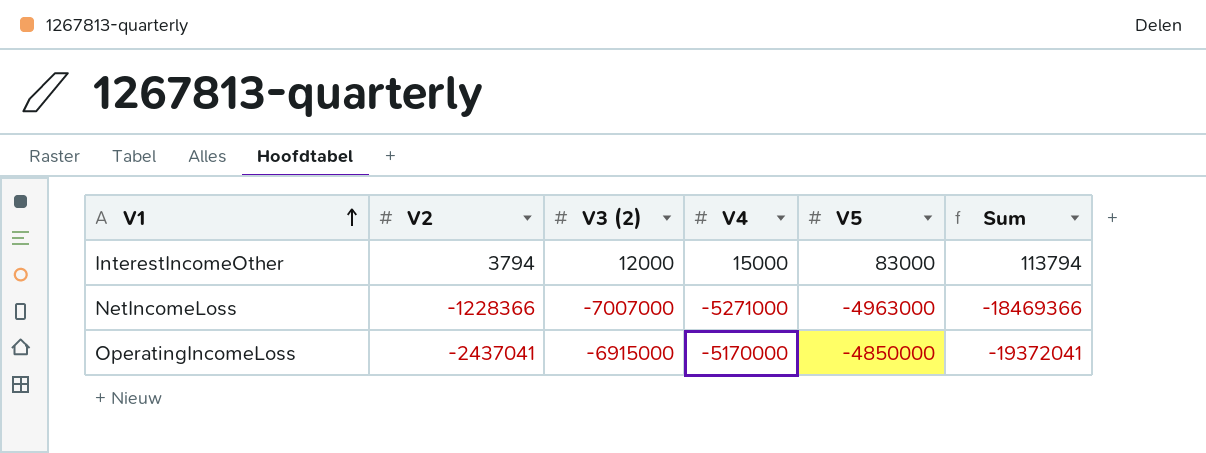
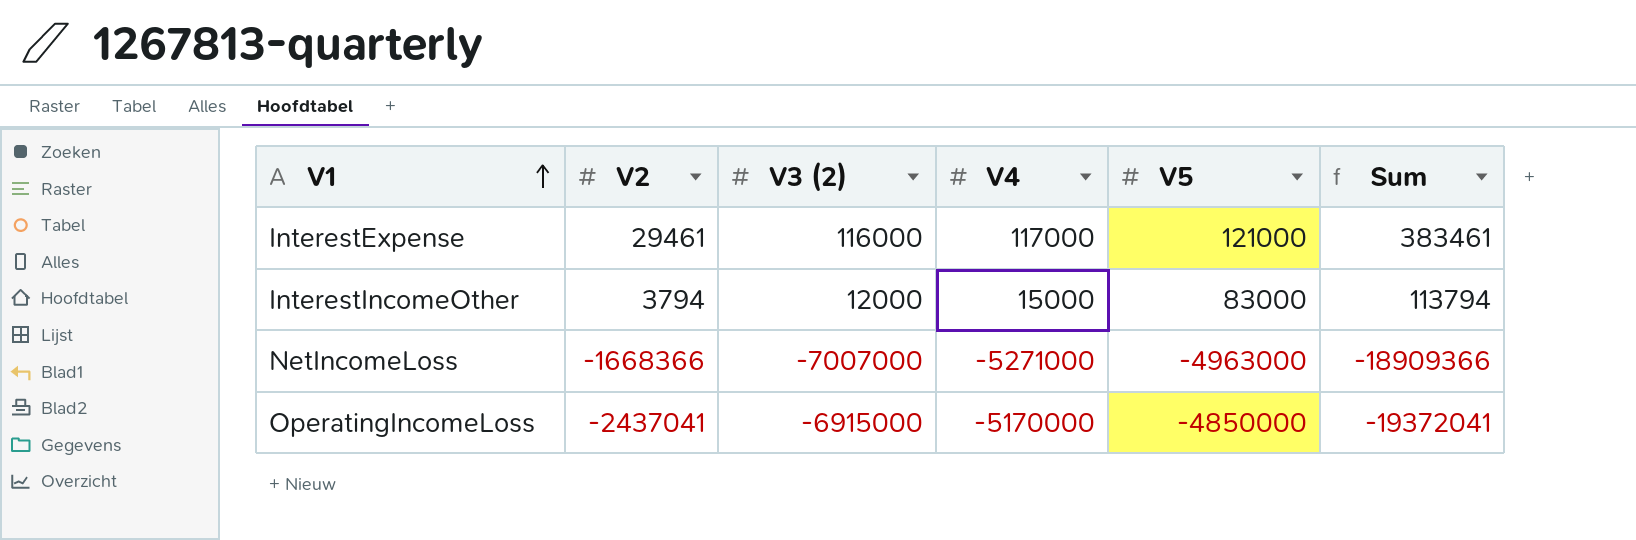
row InterestExpense: none -> 29461 | 116000 | 117000 | 121000 | 383461
NetIncomeLoss | V2: -1228366 -> -1668366
NetIncomeLoss | Sum: -18469366 -> -18909366

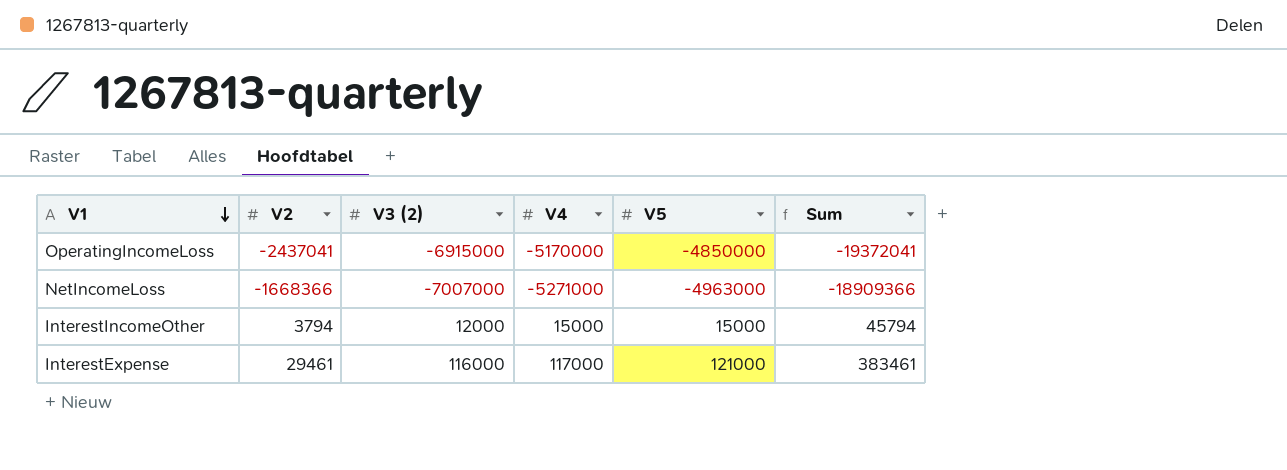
row order: V1 ascending -> V1 descending
InterestIncomeOther | V5: 83000 -> 15000
InterestIncomeOther | Sum: 113794 -> 45794

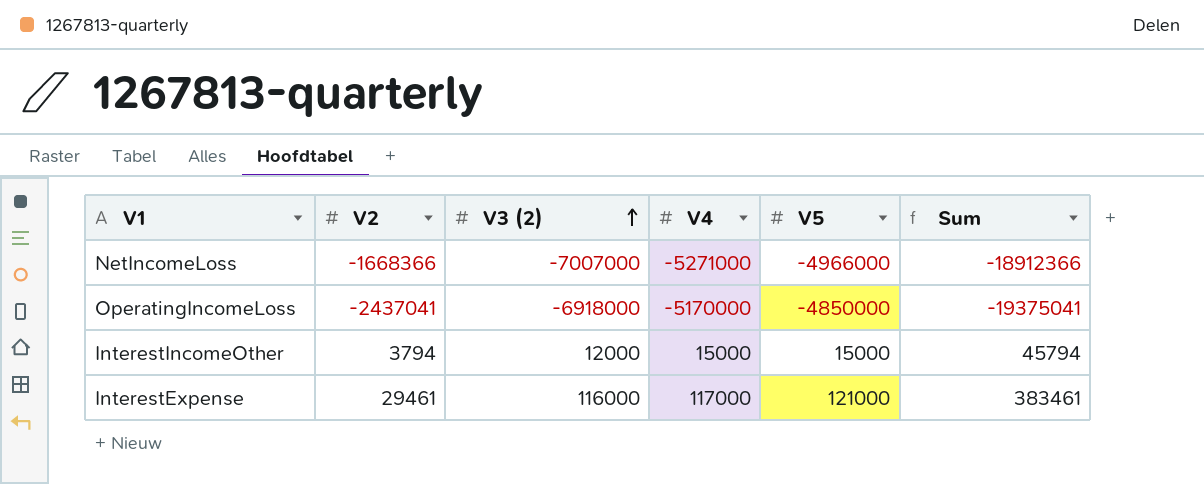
row order: V1 descending -> V3 (2) ascending
NetIncomeLoss | V5: -4963000 -> -4966000
NetIncomeLoss | Sum: -18909366 -> -18912366
OperatingIncomeLoss | V3 (2): -6915000 -> -6918000
OperatingIncomeLoss | Sum: -19372041 -> -19375041

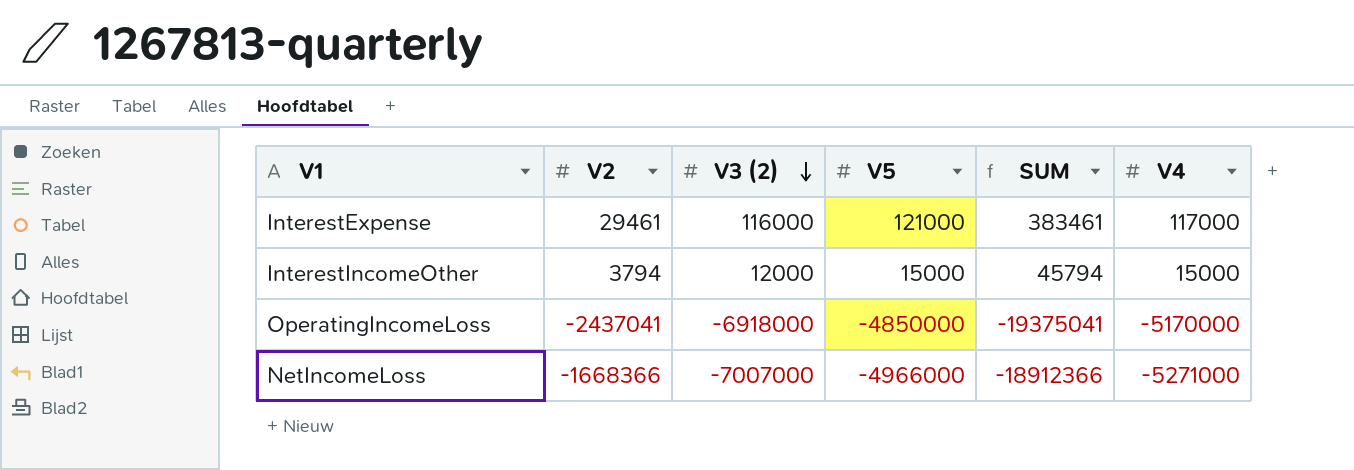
row order: V3 (2) ascending -> V3 (2) descending
column name: Sum -> SUM
column V4 | position: 4 -> 6

